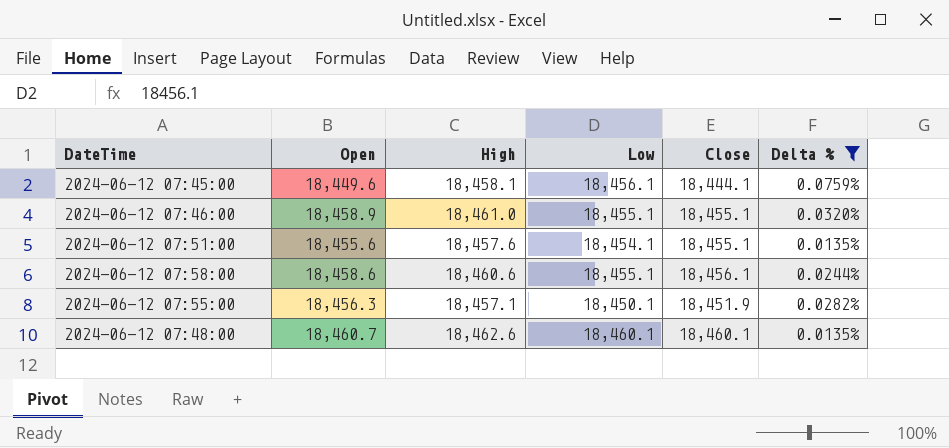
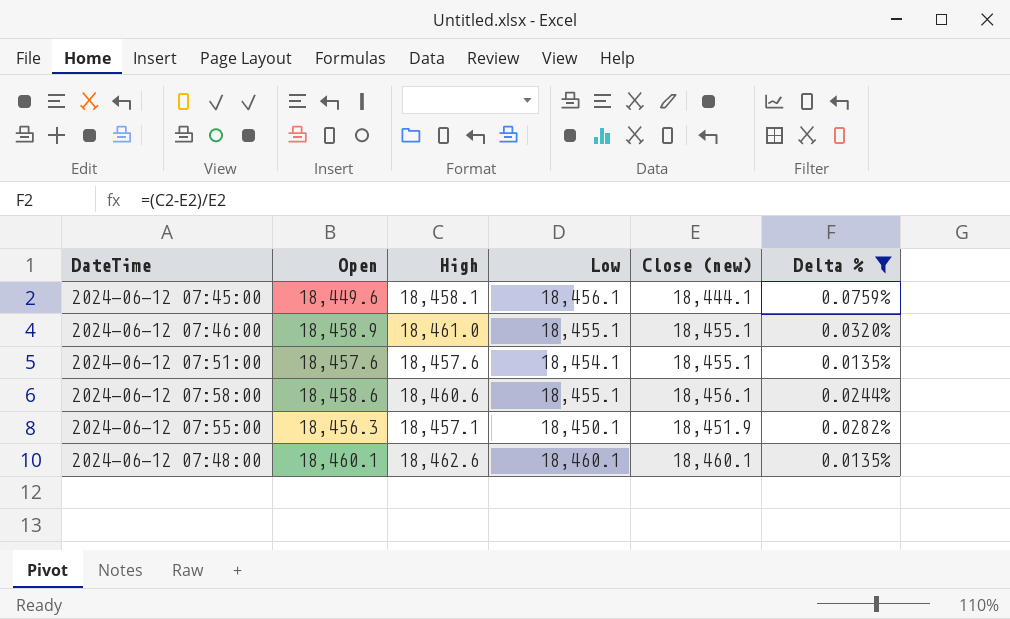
column name: Close -> Close (new)
2024-06-12 07:51:00 | Open: 18,455.6 -> 18,457.6
2024-06-12 07:48:00 | Open: 18,460.7 -> 18,460.1

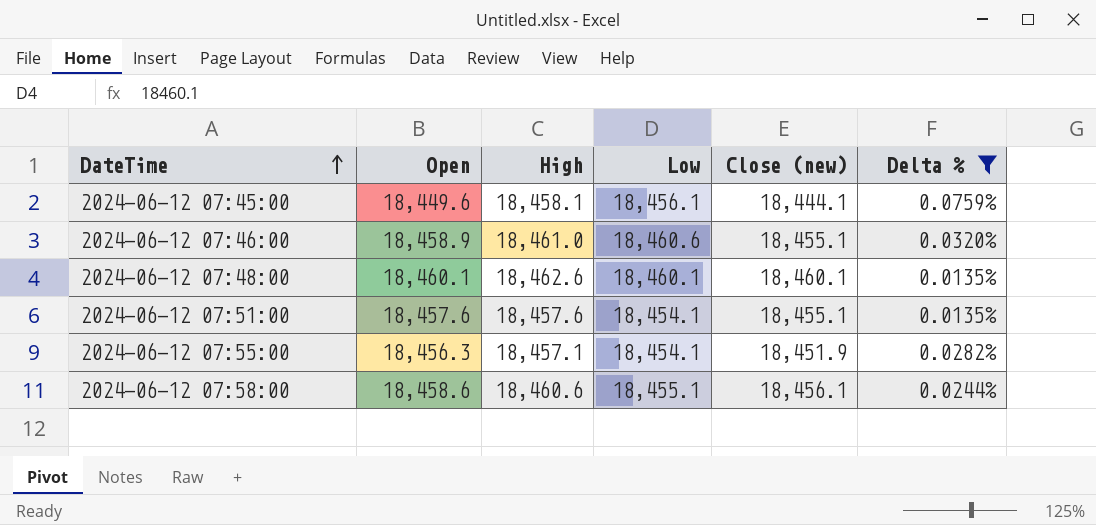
row order: none -> DateTime ascending
2024-06-12 07:46:00 | Low: 18,455.1 -> 18,460.6
2024-06-12 07:55:00 | Low: 18,450.1 -> 18,454.1

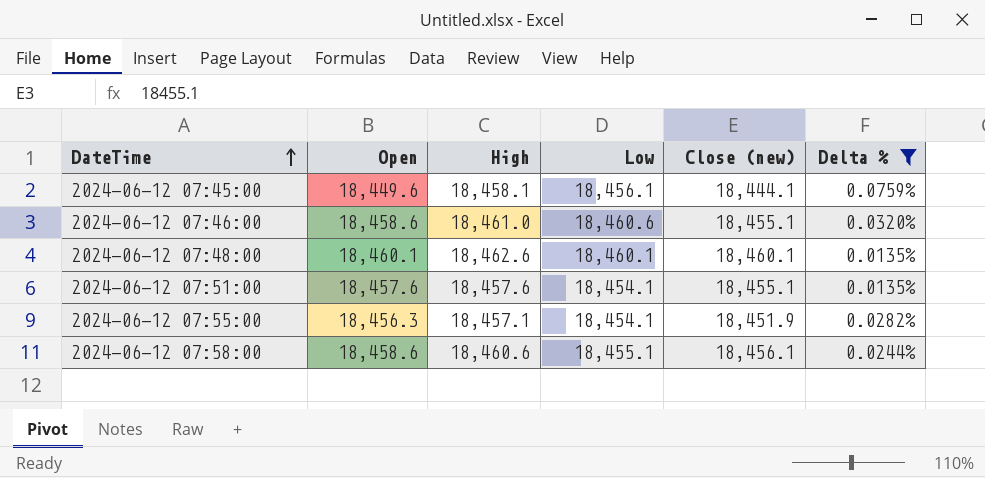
2024-06-12 07:46:00 | Open: 18,458.9 -> 18,458.6

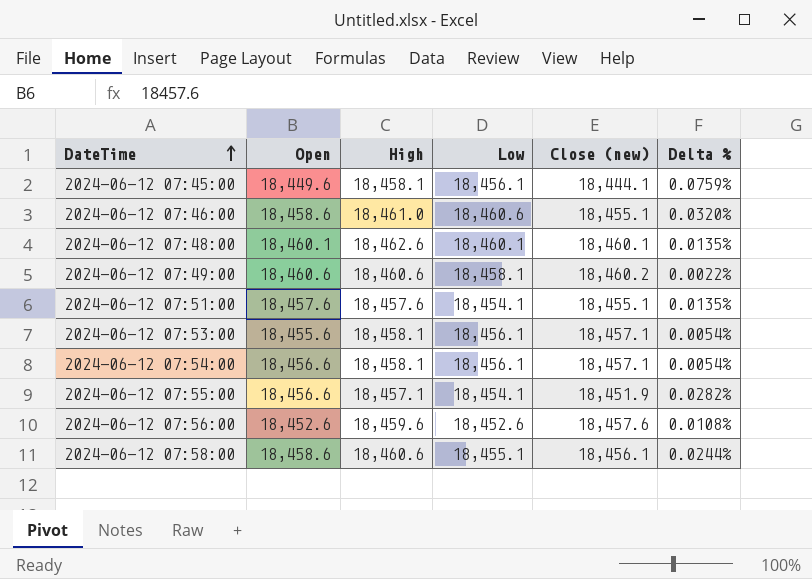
filter: Delta % >= 0.0135% -> none
2024-06-12 07:55:00 | Open: 18,456.3 -> 18,456.6

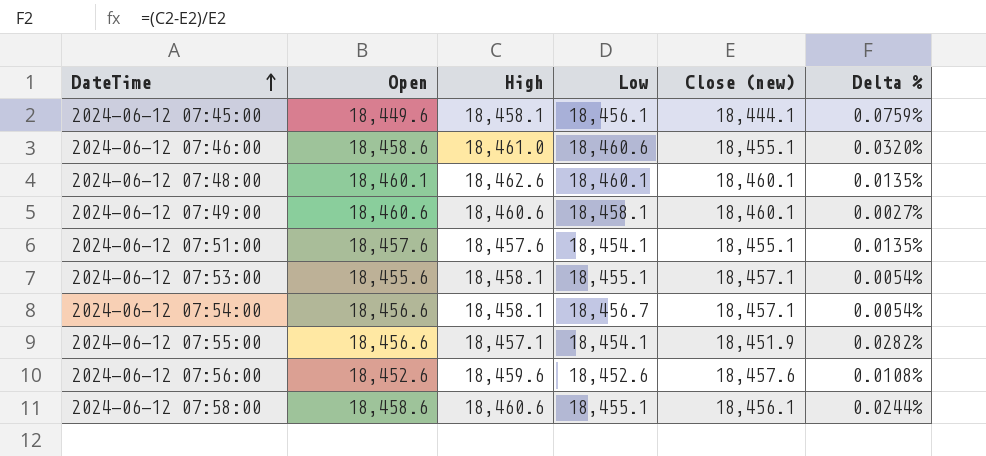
2024-06-12 07:49:00 | Close (new): 18,460.2 -> 18,460.1
2024-06-12 07:49:00 | Delta %: 0.0022% -> 0.0027%
2024-06-12 07:53:00 | Low: 18,456.1 -> 18,455.1
2024-06-12 07:54:00 | Low: 18,456.1 -> 18,456.7

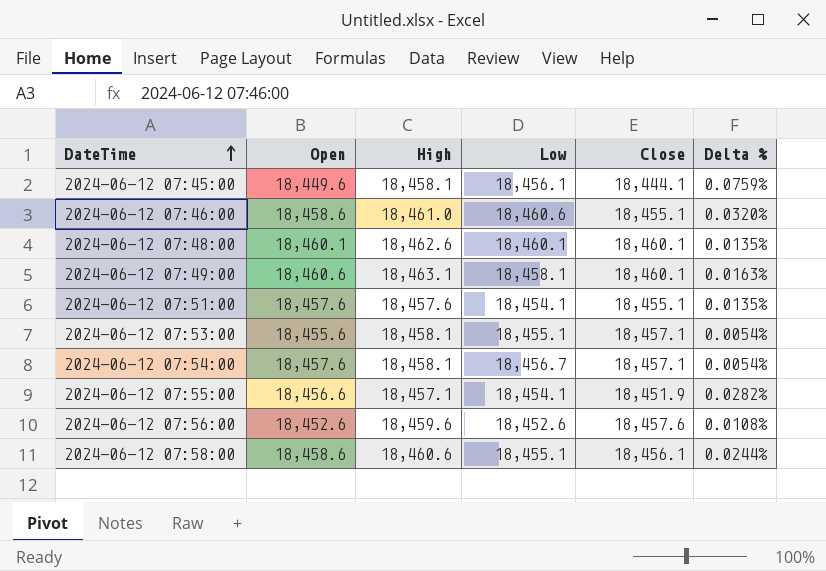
column name: Close (new) -> Close
2024-06-12 07:49:00 | High: 18,460.6 -> 18,463.1
2024-06-12 07:49:00 | Delta %: 0.0027% -> 0.0163%
2024-06-12 07:54:00 | Open: 18,456.6 -> 18,457.6

